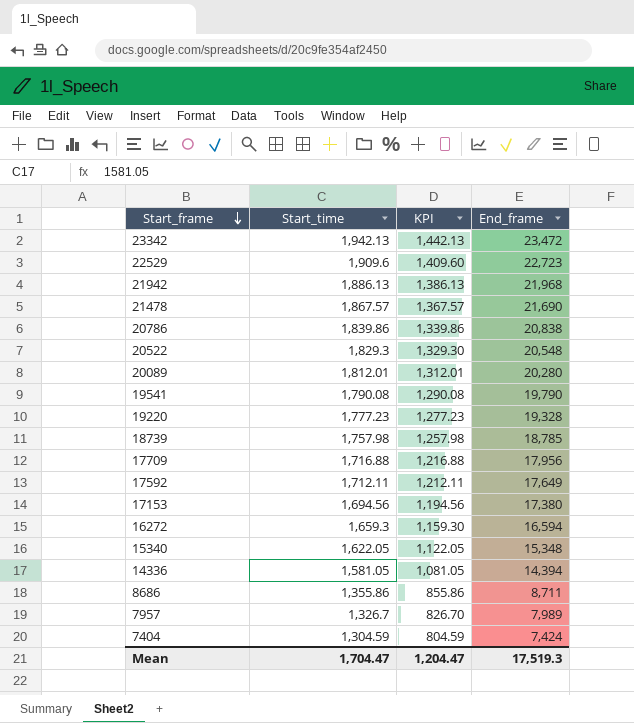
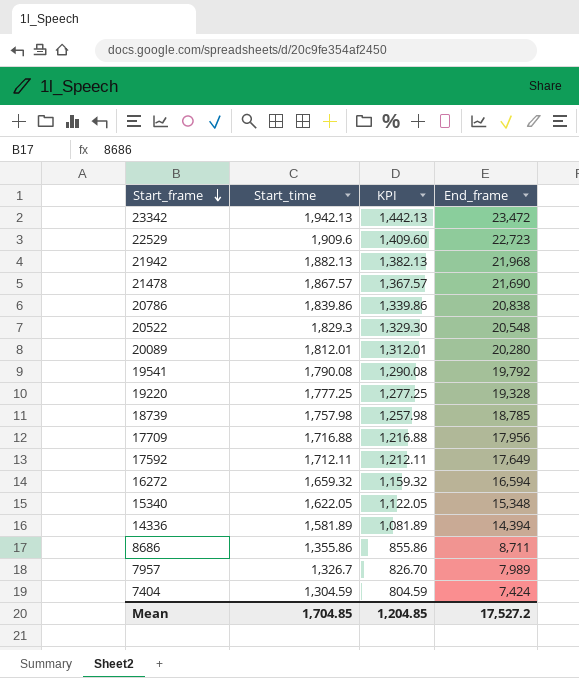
row 17153: 1,694.56 | 1,194.56 | 17,380 -> none
21942 | Start_time: 1,886.13 -> 1,882.13
21942 | KPI: 1,386.13 -> 1,382.13
19541 | End_frame: 19,790 -> 19,792
19220 | Start_time: 1,777.23 -> 1,777.25
19220 | KPI: 1,277.23 -> 1,277.25
16272 | Start_time: 1,659.3 -> 1,659.32
16272 | KPI: 1,159.30 -> 1,159.32
14336 | Start_time: 1,581.05 -> 1,581.89
14336 | KPI: 1,081.05 -> 1,081.89
Mean | Start_time: 1,704.47 -> 1,704.85
Mean | KPI: 1,204.47 -> 1,204.85
Mean | End_frame: 17,519.3 -> 17,527.2

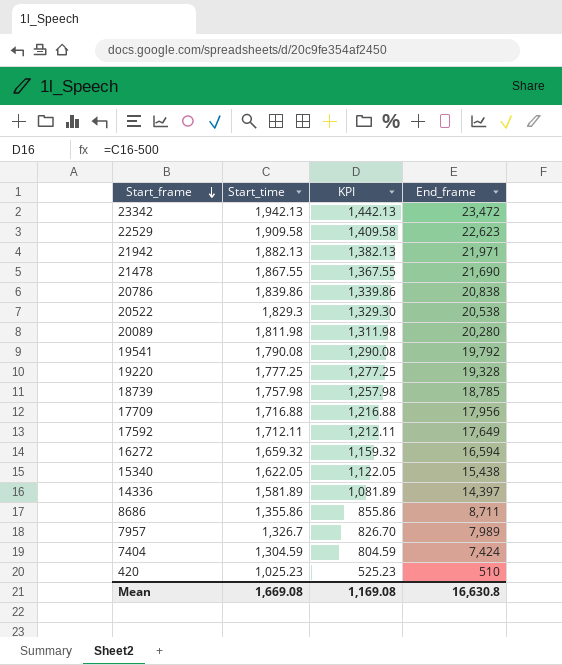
22529 | Start_time: 1,909.6 -> 1,909.58
22529 | KPI: 1,409.60 -> 1,409.58
22529 | End_frame: 22,723 -> 22,623
21942 | End_frame: 21,968 -> 21,971
21478 | Start_time: 1,867.57 -> 1,867.55
21478 | KPI: 1,367.57 -> 1,367.55
20522 | End_frame: 20,548 -> 20,538
20089 | Start_time: 1,812.01 -> 1,811.98
20089 | KPI: 1,312.01 -> 1,311.98
15340 | End_frame: 15,348 -> 15,438
14336 | End_frame: 14,394 -> 14,397
row 420: none -> 1,025.23 | 525.23 | 510
Mean | Start_time: 1,704.85 -> 1,669.08
Mean | KPI: 1,204.85 -> 1,169.08
Mean | End_frame: 17,527.2 -> 16,630.8

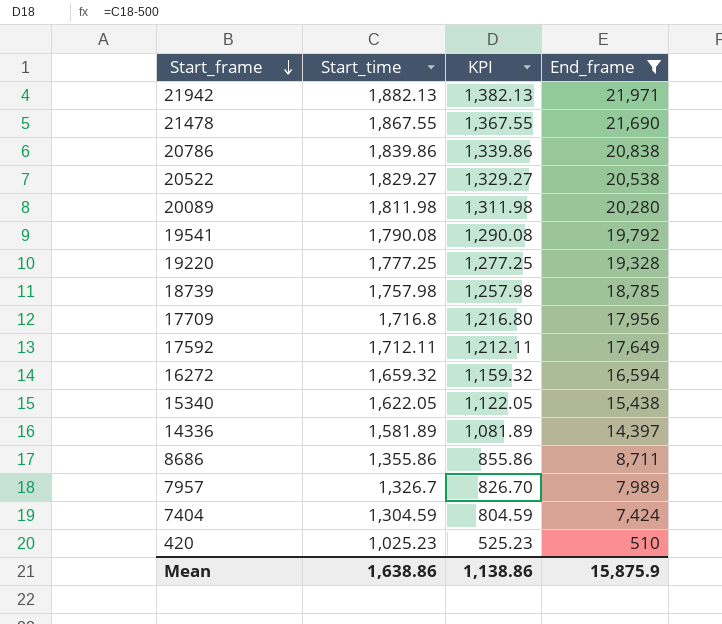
filter: none -> End_frame <= 21,971
20522 | Start_time: 1,829.3 -> 1,829.27
20522 | KPI: 1,329.30 -> 1,329.27
17709 | Start_time: 1,716.88 -> 1,716.8
17709 | KPI: 1,216.88 -> 1,216.80
Mean | Start_time: 1,669.08 -> 1,638.86
Mean | KPI: 1,169.08 -> 1,138.86
Mean | End_frame: 16,630.8 -> 15,875.9

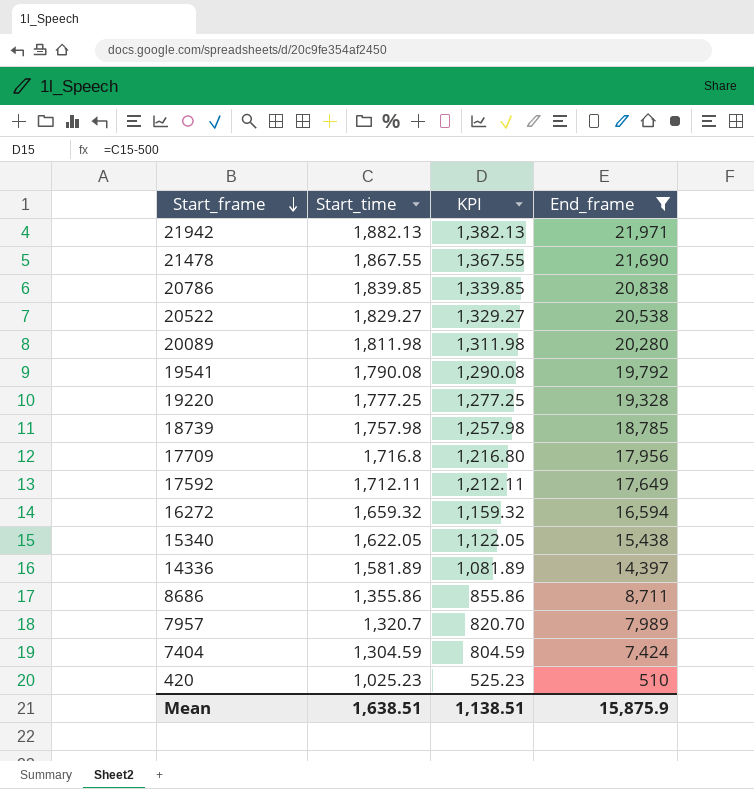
20786 | Start_time: 1,839.86 -> 1,839.85
20786 | KPI: 1,339.86 -> 1,339.85
7957 | Start_time: 1,326.7 -> 1,320.7
7957 | KPI: 826.70 -> 820.70
Mean | Start_time: 1,638.86 -> 1,638.51
Mean | KPI: 1,138.86 -> 1,138.51

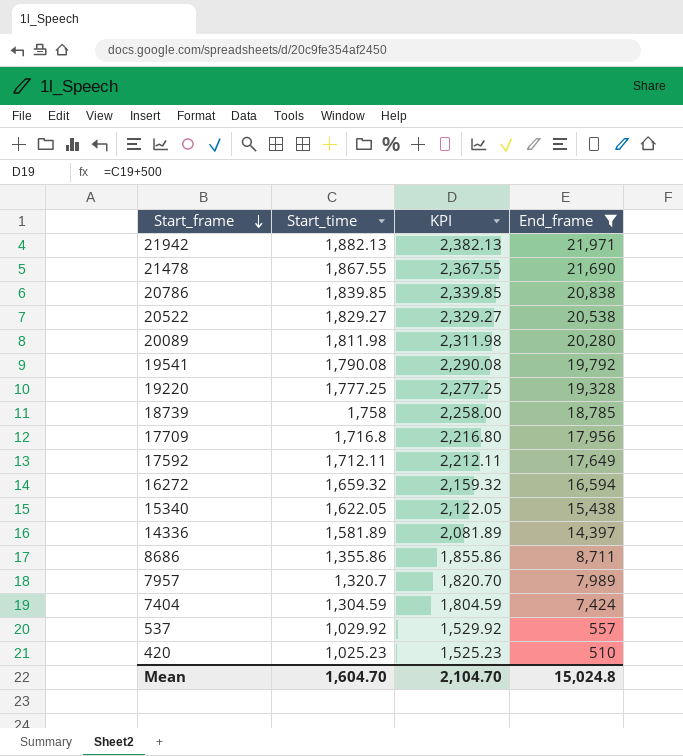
column KPI | formula: [Start_time] - 500 -> [Start_time] + 500
18739 | Start_time: 1,757.98 -> 1,758
row 537: none -> 1,029.92 | 1,529.92 | 557
Mean | Start_time: 1,638.51 -> 1,604.70
Mean | KPI: 1,138.51 -> 2,104.70
Mean | End_frame: 15,875.9 -> 15,024.8

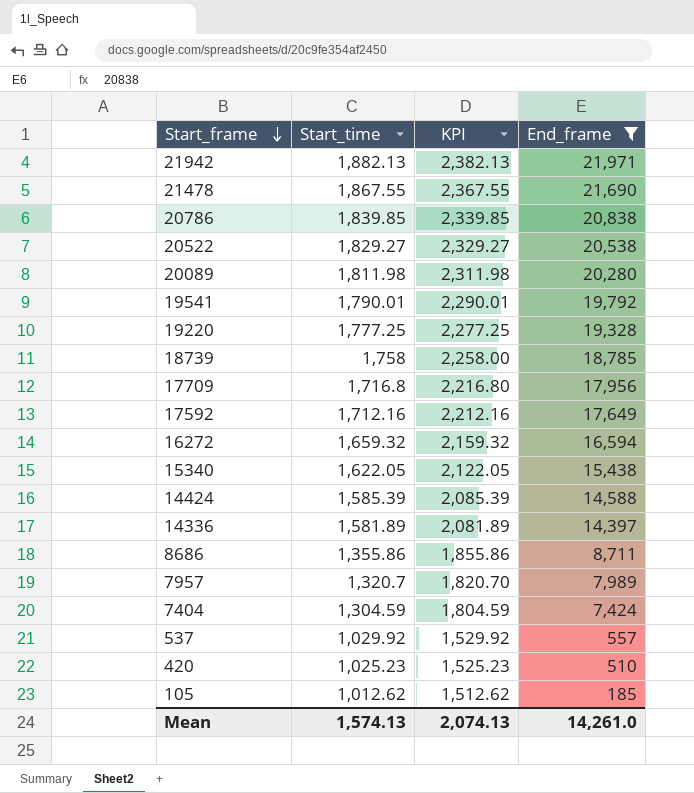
19541 | Start_time: 1,790.08 -> 1,790.01
19541 | KPI: 2,290.08 -> 2,290.01
17592 | Start_time: 1,712.11 -> 1,712.16
17592 | KPI: 2,212.11 -> 2,212.16
row 14424: none -> 1,585.39 | 2,085.39 | 14,588
row 105: none -> 1,012.62 | 1,512.62 | 185
Mean | Start_time: 1,604.70 -> 1,574.13
Mean | KPI: 2,104.70 -> 2,074.13
Mean | End_frame: 15,024.8 -> 14,261.0

